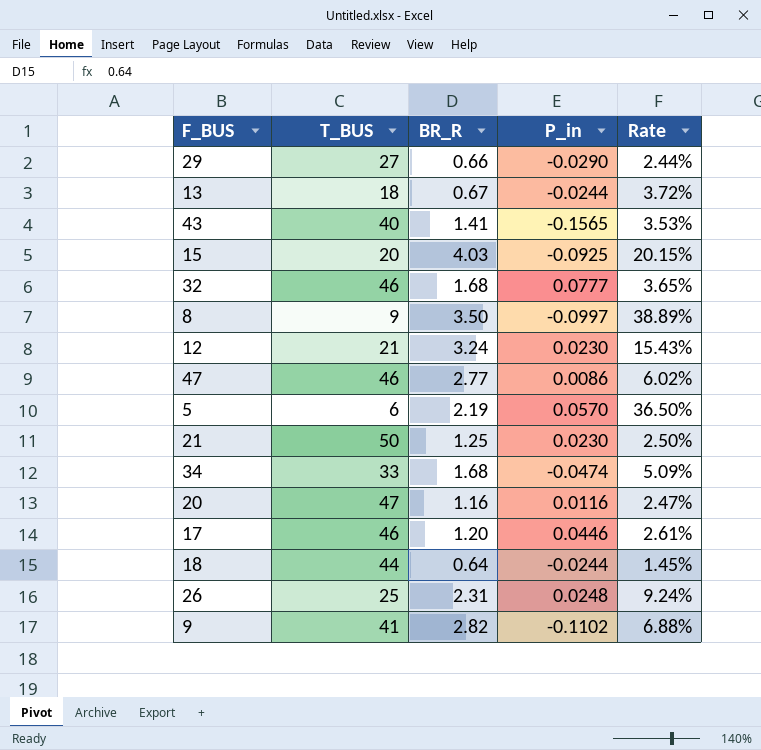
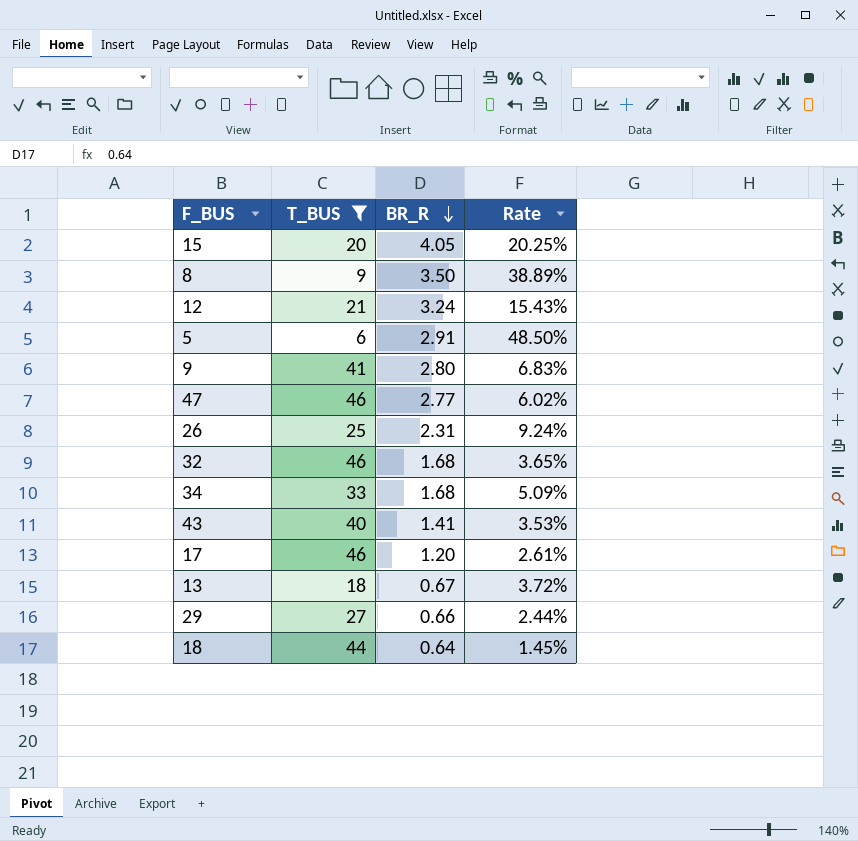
filter: none -> T_BUS <= 46
row order: none -> BR_R descending
column P_in | position: 4 -> none
15 | BR_R: 4.03 -> 4.05
15 | Rate: 20.15% -> 20.25%
5 | BR_R: 2.19 -> 2.91
5 | Rate: 36.50% -> 48.50%
9 | BR_R: 2.82 -> 2.80
9 | Rate: 6.88% -> 6.83%

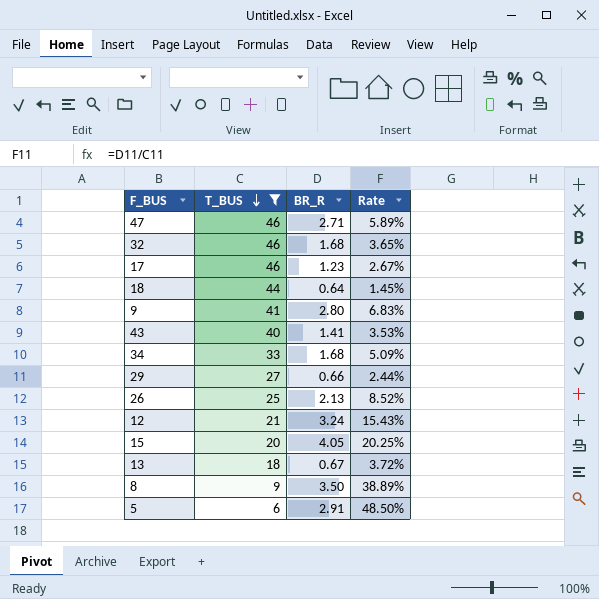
row order: BR_R descending -> T_BUS descending
47 | BR_R: 2.77 -> 2.71
47 | Rate: 6.02% -> 5.89%
17 | BR_R: 1.20 -> 1.23
17 | Rate: 2.61% -> 2.67%
26 | BR_R: 2.31 -> 2.13
26 | Rate: 9.24% -> 8.52%

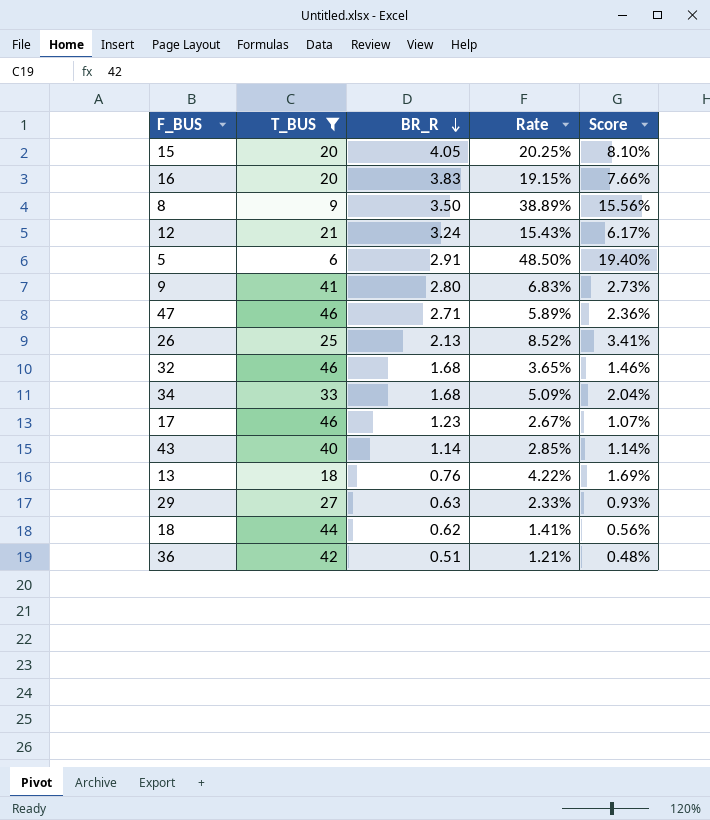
row order: T_BUS descending -> BR_R descending
column Score | formula: none -> [Rate] * 0.4
row 16: none -> 20 | 3.83 | 19.15% | 7.66%
43 | BR_R: 1.41 -> 1.14
43 | Rate: 3.53% -> 2.85%
13 | BR_R: 0.67 -> 0.76
13 | Rate: 3.72% -> 4.22%
29 | BR_R: 0.66 -> 0.63
29 | Rate: 2.44% -> 2.33%
18 | BR_R: 0.64 -> 0.62
18 | Rate: 1.45% -> 1.41%
row 36: none -> 42 | 0.51 | 1.21% | 0.48%

